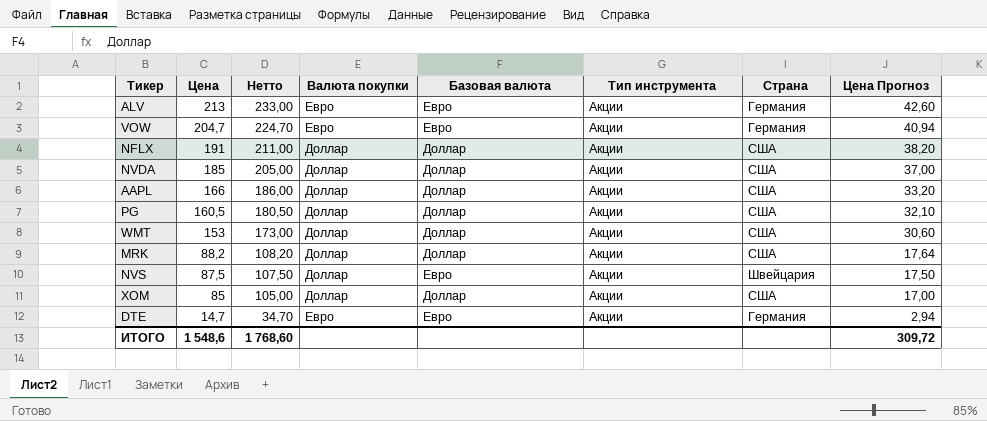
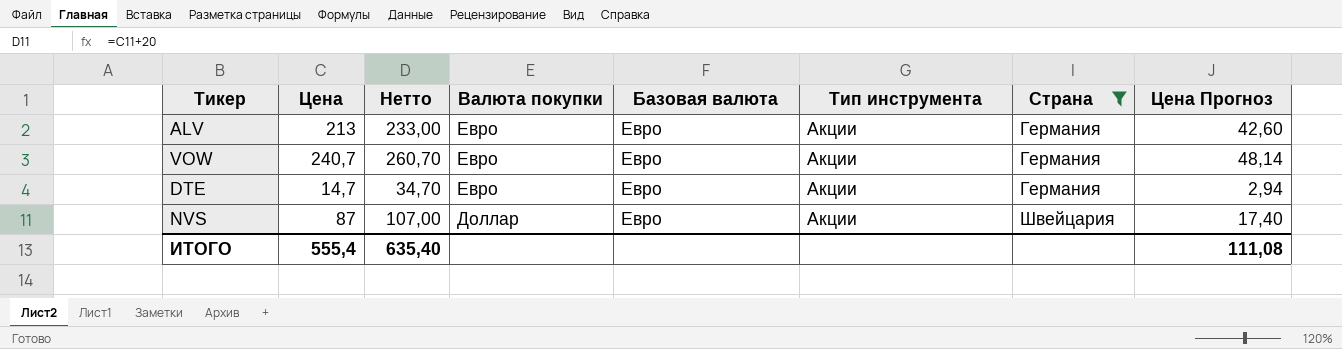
filter: none -> Страна != США
row order: Цена descending -> Валюта покупки descending
VOW | Цена: 204,7 -> 240,7
VOW | Нетто: 224,70 -> 260,70
VOW | Цена Прогноз: 40,94 -> 48,14
NVS | Цена: 87,5 -> 87
NVS | Нетто: 107,50 -> 107,00
NVS | Цена Прогноз: 17,50 -> 17,40
ИТОГО | Цена: 1 548,6 -> 555,4
ИТОГО | Нетто: 1 768,60 -> 635,40
ИТОГО | Цена Прогноз: 309,72 -> 111,08

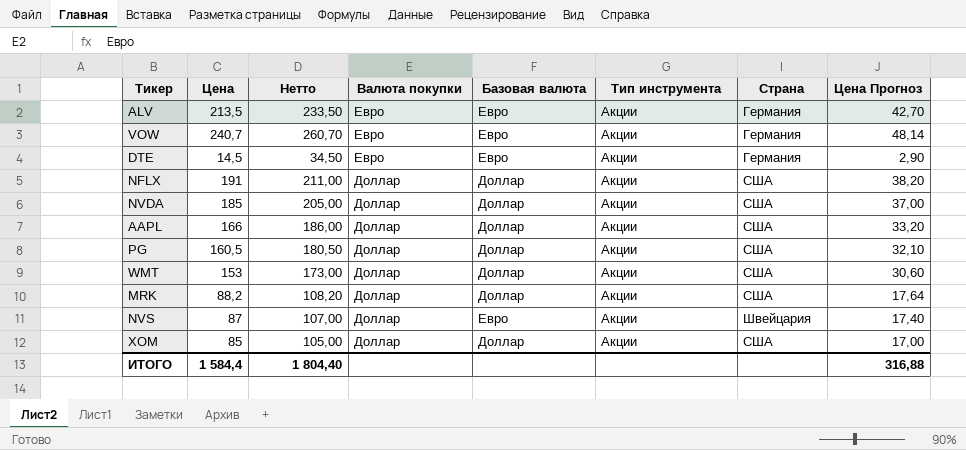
filter: Страна != США -> none
ALV | Цена: 213 -> 213,5
ALV | Нетто: 233,00 -> 233,50
ALV | Цена Прогноз: 42,60 -> 42,70
DTE | Цена: 14,7 -> 14,5
DTE | Нетто: 34,70 -> 34,50
DTE | Цена Прогноз: 2,94 -> 2,90
ИТОГО | Цена: 555,4 -> 1 584,4
ИТОГО | Нетто: 635,40 -> 1 804,40
ИТОГО | Цена Прогноз: 111,08 -> 316,88

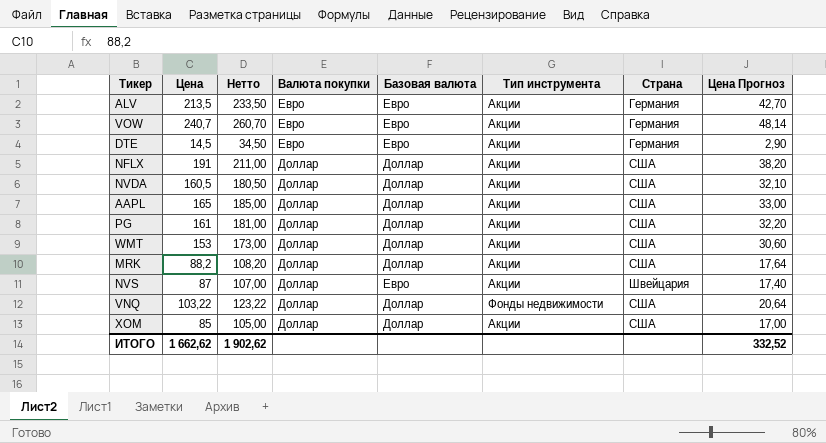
NVDA | Цена: 185 -> 160,5
NVDA | Нетто: 205,00 -> 180,50
NVDA | Цена Прогноз: 37,00 -> 32,10
AAPL | Цена: 166 -> 165
AAPL | Нетто: 186,00 -> 185,00
AAPL | Цена Прогноз: 33,20 -> 33,00
PG | Цена: 160,5 -> 161
PG | Нетто: 180,50 -> 181,00
PG | Цена Прогноз: 32,10 -> 32,20
row VNQ: none -> 103,22 | 123,22 | Доллар | Доллар | Фонды недвижимости | США | 20,64
ИТОГО | Цена: 1 584,4 -> 1 662,62
ИТОГО | Нетто: 1 804,40 -> 1 902,62
ИТОГО | Цена Прогноз: 316,88 -> 332,52

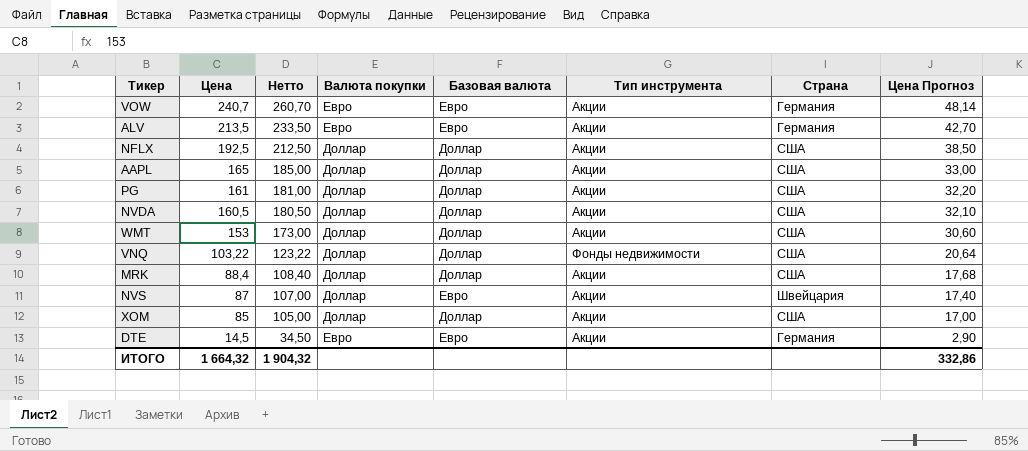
row order: Валюта покупки descending -> Цена descending
NFLX | Цена: 191 -> 192,5
NFLX | Нетто: 211,00 -> 212,50
NFLX | Цена Прогноз: 38,20 -> 38,50
MRK | Цена: 88,2 -> 88,4
MRK | Нетто: 108,20 -> 108,40
MRK | Цена Прогноз: 17,64 -> 17,68
ИТОГО | Цена: 1 662,62 -> 1 664,32
ИТОГО | Нетто: 1 902,62 -> 1 904,32
ИТОГО | Цена Прогноз: 332,52 -> 332,86

